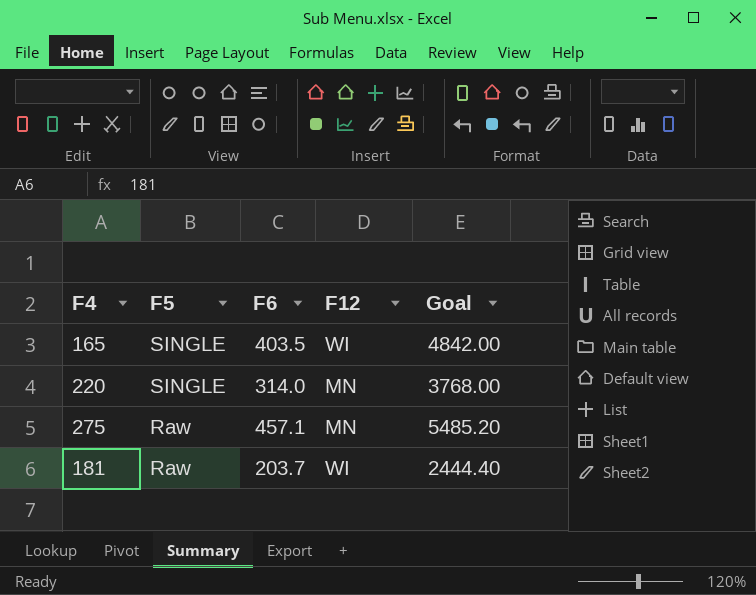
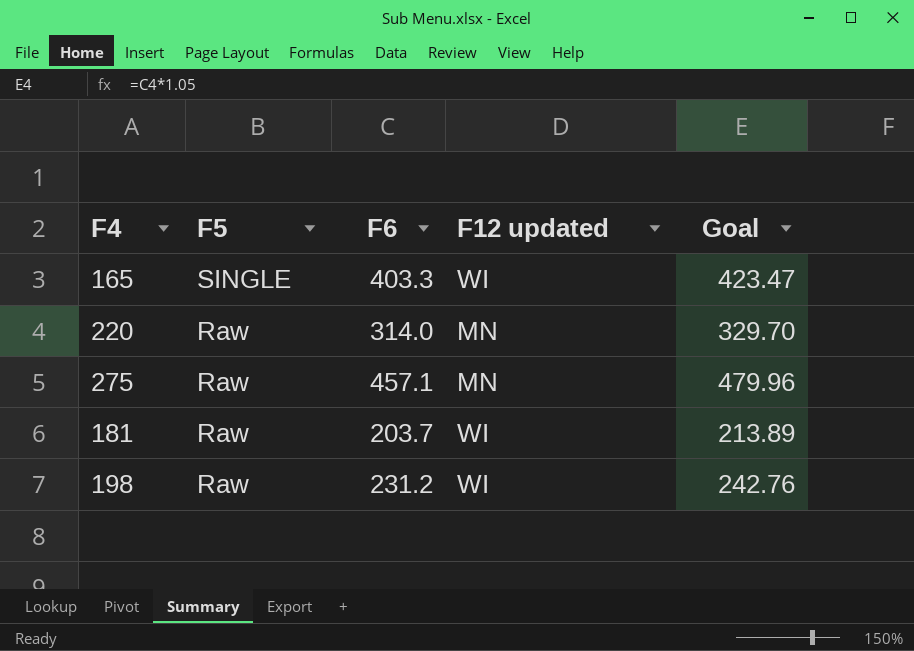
column name: F12 -> F12 updated
column Goal | formula: [F6] * 12 -> [F6] * 1.05
165 | F6: 403.5 -> 403.3
220 | F5: SINGLE -> Raw
row 198: none -> Raw | 231.2 | WI | 242.76

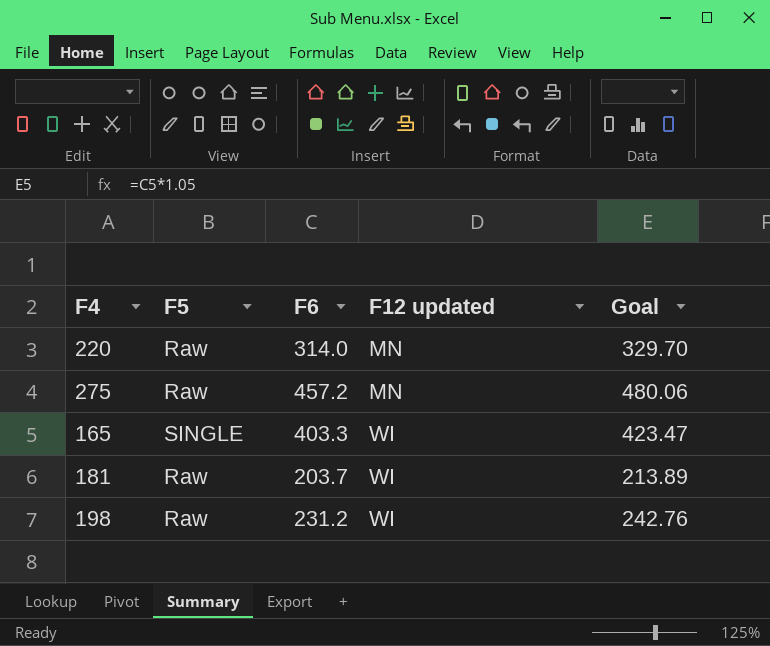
row order: F5 descending -> F12 updated ascending
275 | F6: 457.1 -> 457.2
275 | Goal: 479.96 -> 480.06

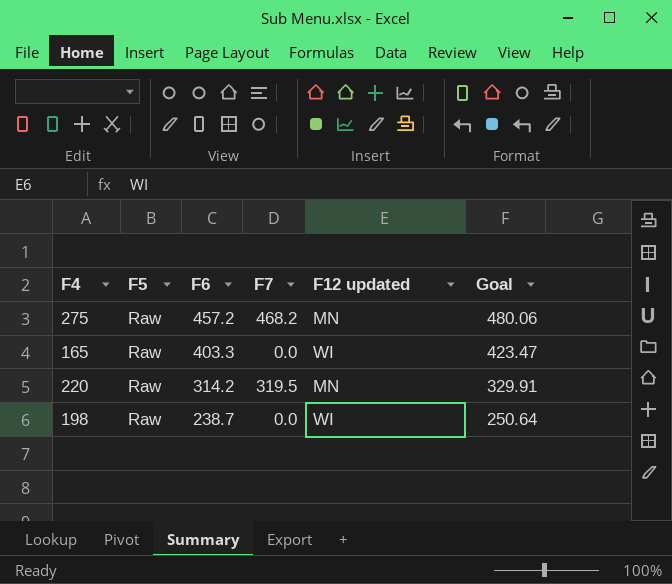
row order: F12 updated ascending -> F6 descending
column F7 | position: none -> 4
row 181: Raw | 203.7 | WI | 213.89 -> none
165 | F5: SINGLE -> Raw
220 | F6: 314.0 -> 314.2
220 | Goal: 329.70 -> 329.91
198 | F6: 231.2 -> 238.7
198 | Goal: 242.76 -> 250.64

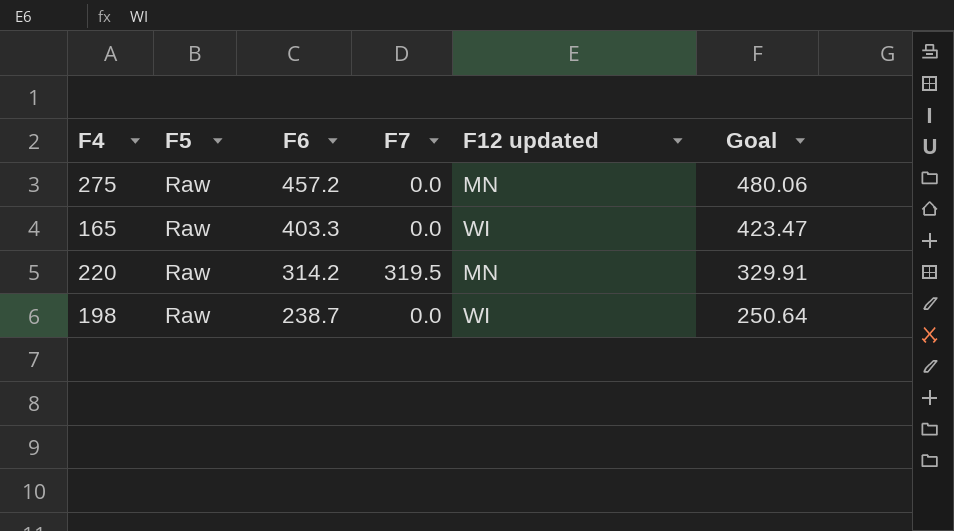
275 | F7: 468.2 -> 0.0

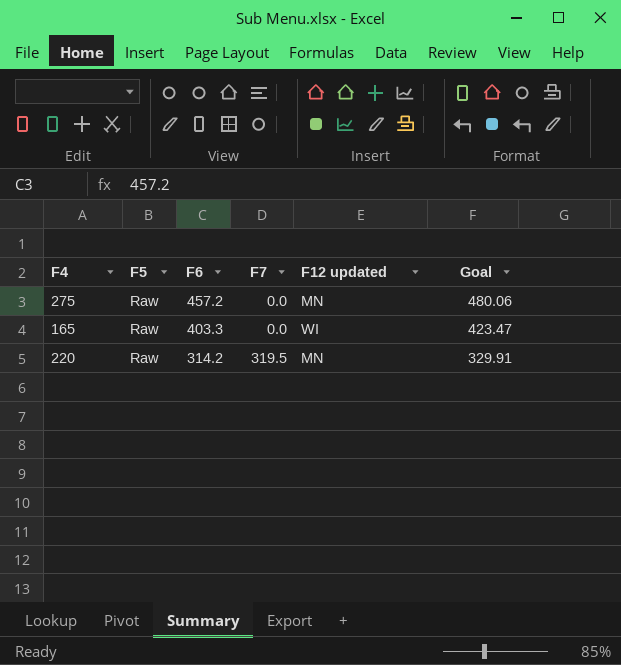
row 198: Raw | 238.7 | 0.0 | WI | 250.64 -> none

